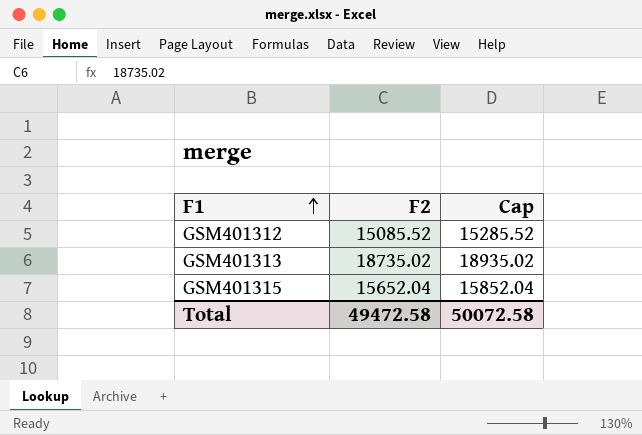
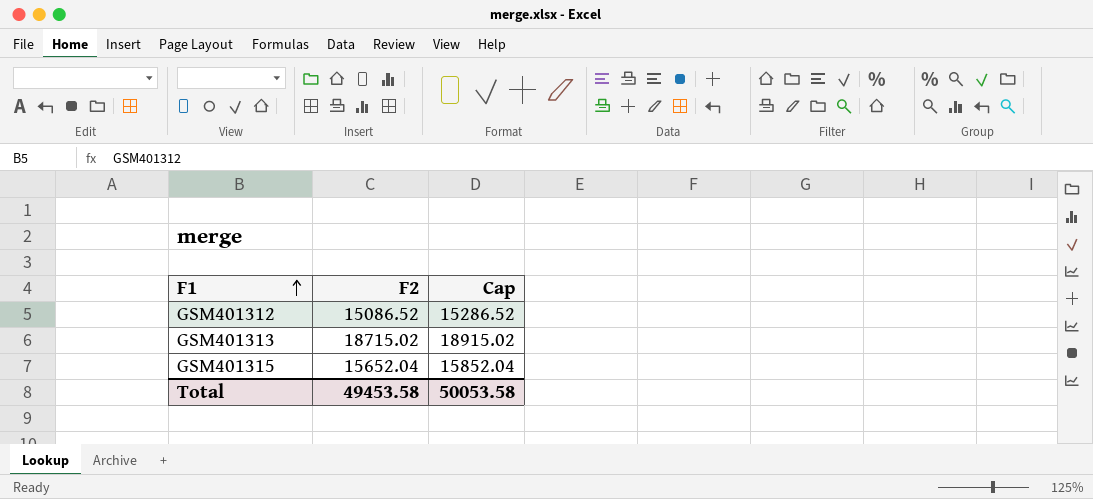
GSM401312 | F2: 15085.52 -> 15086.52
GSM401312 | Cap: 15285.52 -> 15286.52
GSM401313 | F2: 18735.02 -> 18715.02
GSM401313 | Cap: 18935.02 -> 18915.02
Total | F2: 49472.58 -> 49453.58
Total | Cap: 50072.58 -> 50053.58

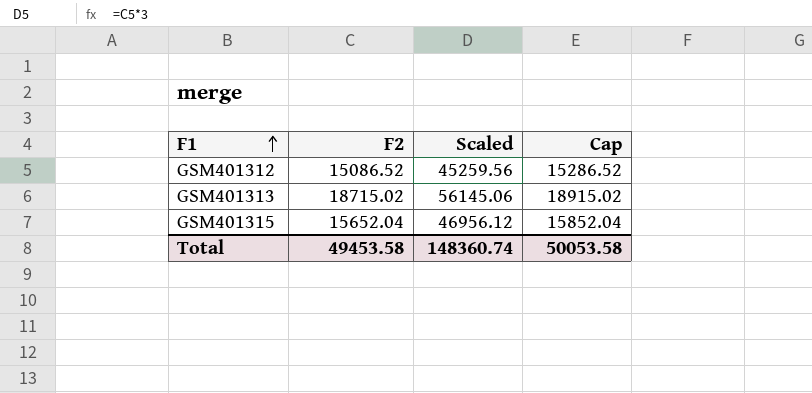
column Scaled | formula: none -> [F2] * 3

